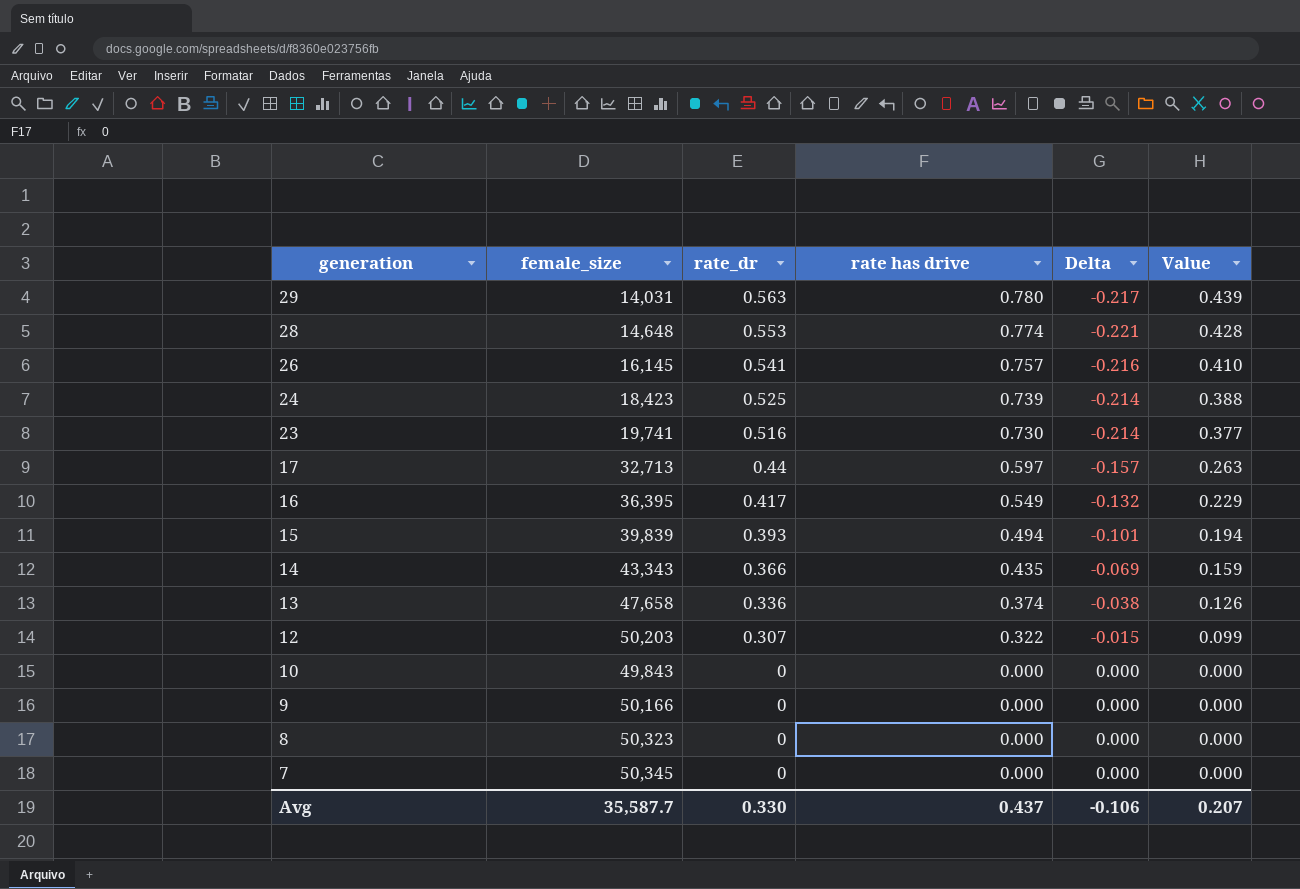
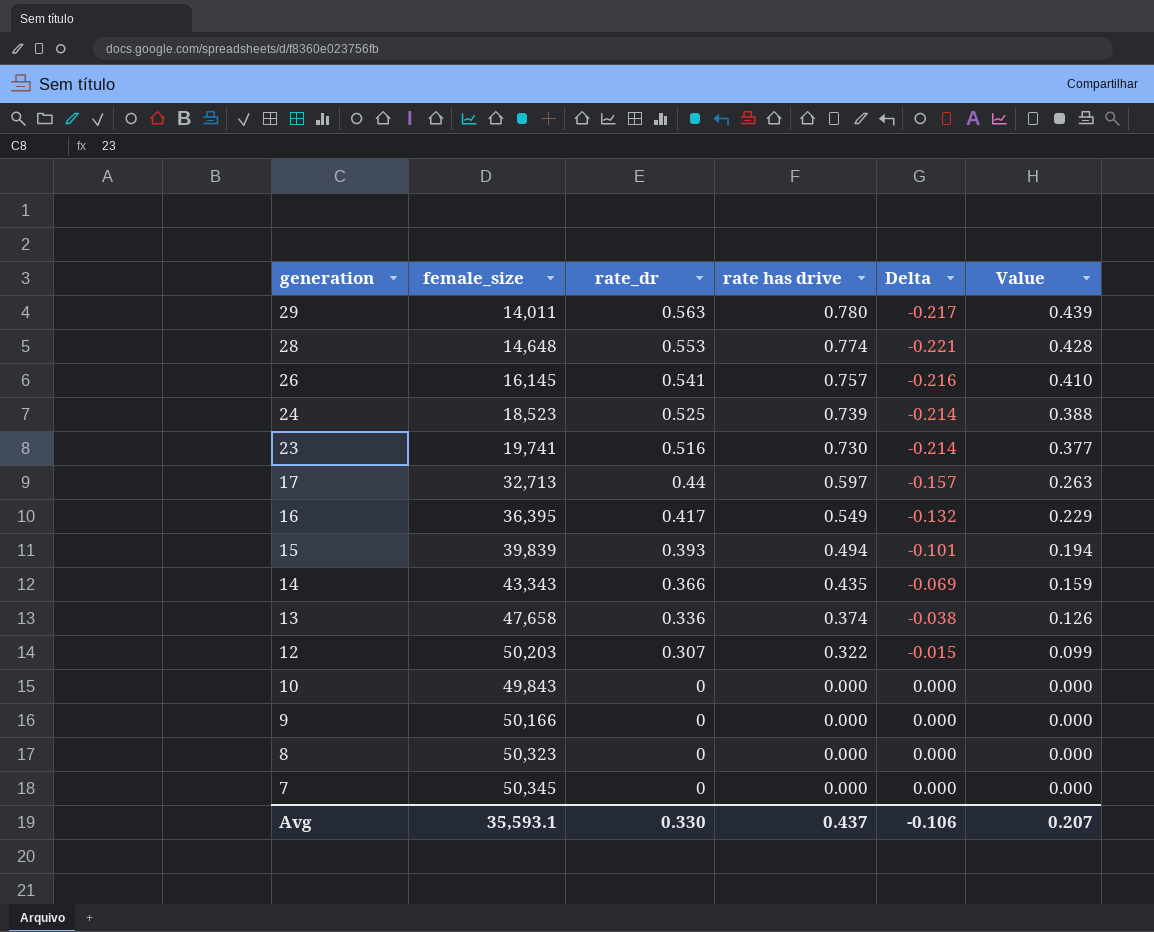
29 | female_size: 14,031 -> 14,011
24 | female_size: 18,423 -> 18,523
Avg | female_size: 35,587.7 -> 35,593.1

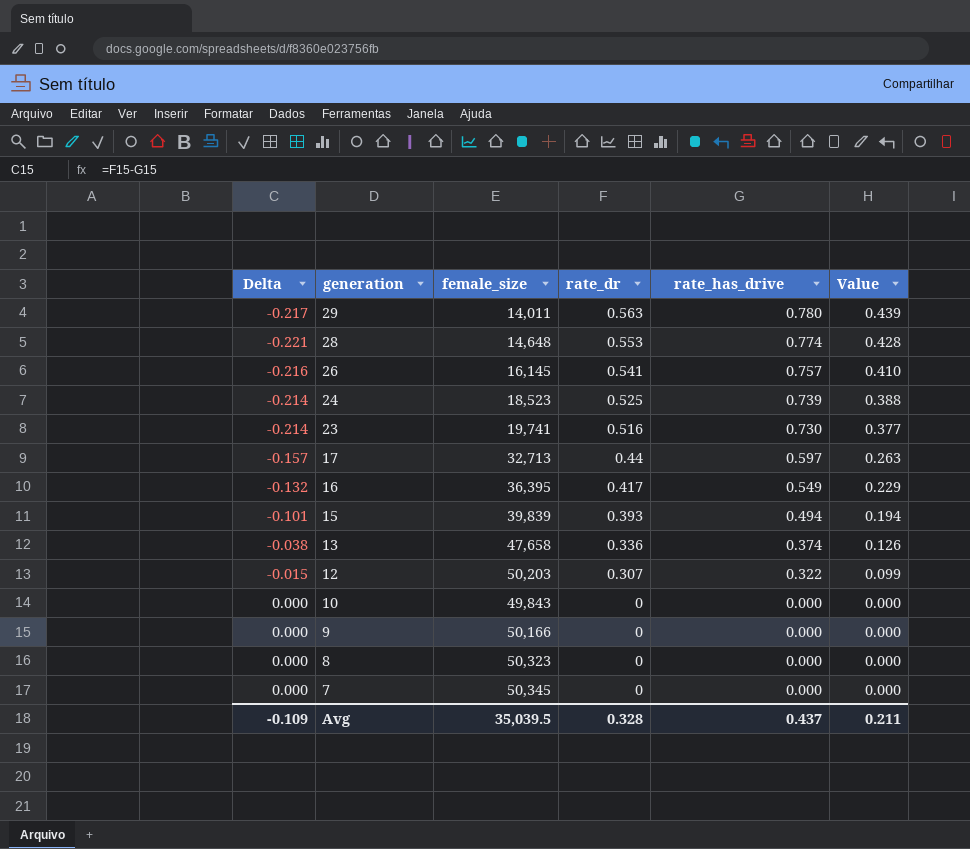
column Delta | position: 5 -> 1
column name: rate has drive -> rate_has_drive
row 14: 43,343 | 0.366 | 0.435 | -0.069 | 0.159 -> none
Avg | Delta: -0.106 -> -0.109
Avg | female_size: 35,593.1 -> 35,039.5
Avg | rate_dr: 0.330 -> 0.328
Avg | Value: 0.207 -> 0.211

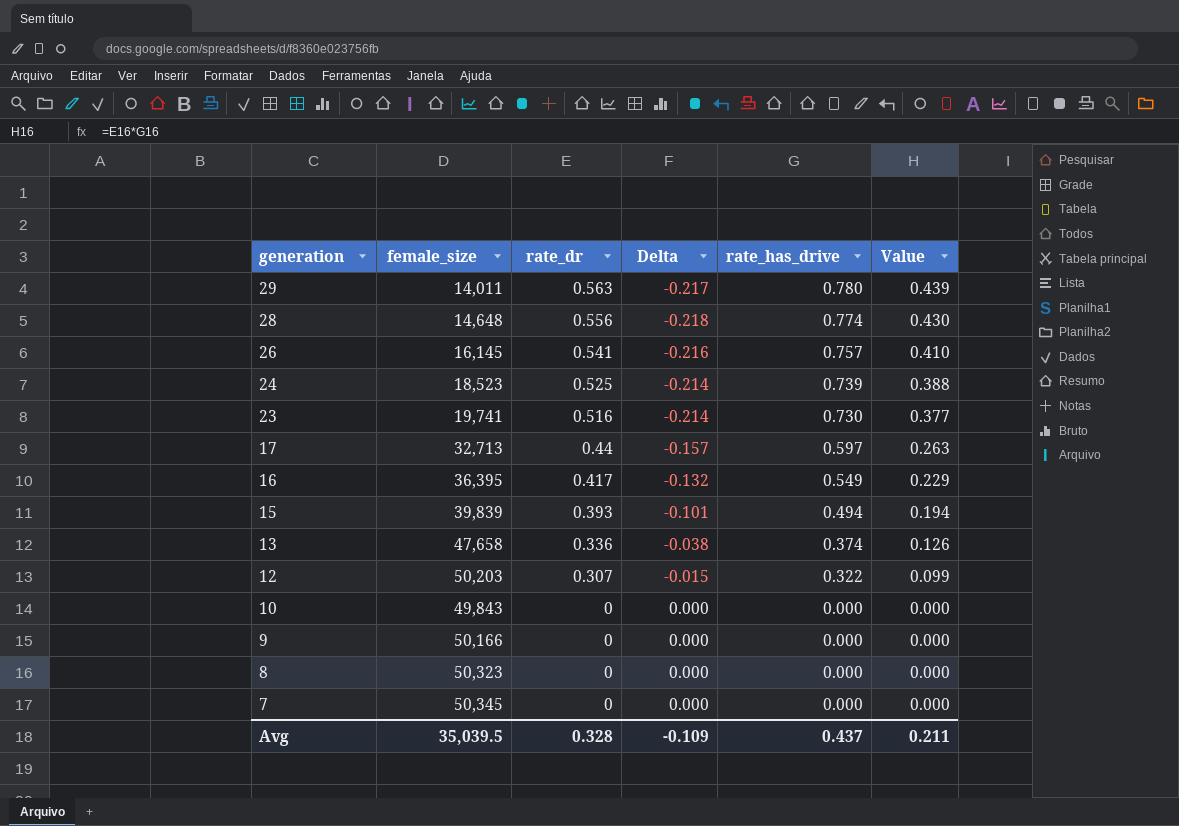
column Delta | position: 1 -> 4
28 | rate_dr: 0.553 -> 0.556
28 | Delta: -0.221 -> -0.218
28 | Value: 0.428 -> 0.430

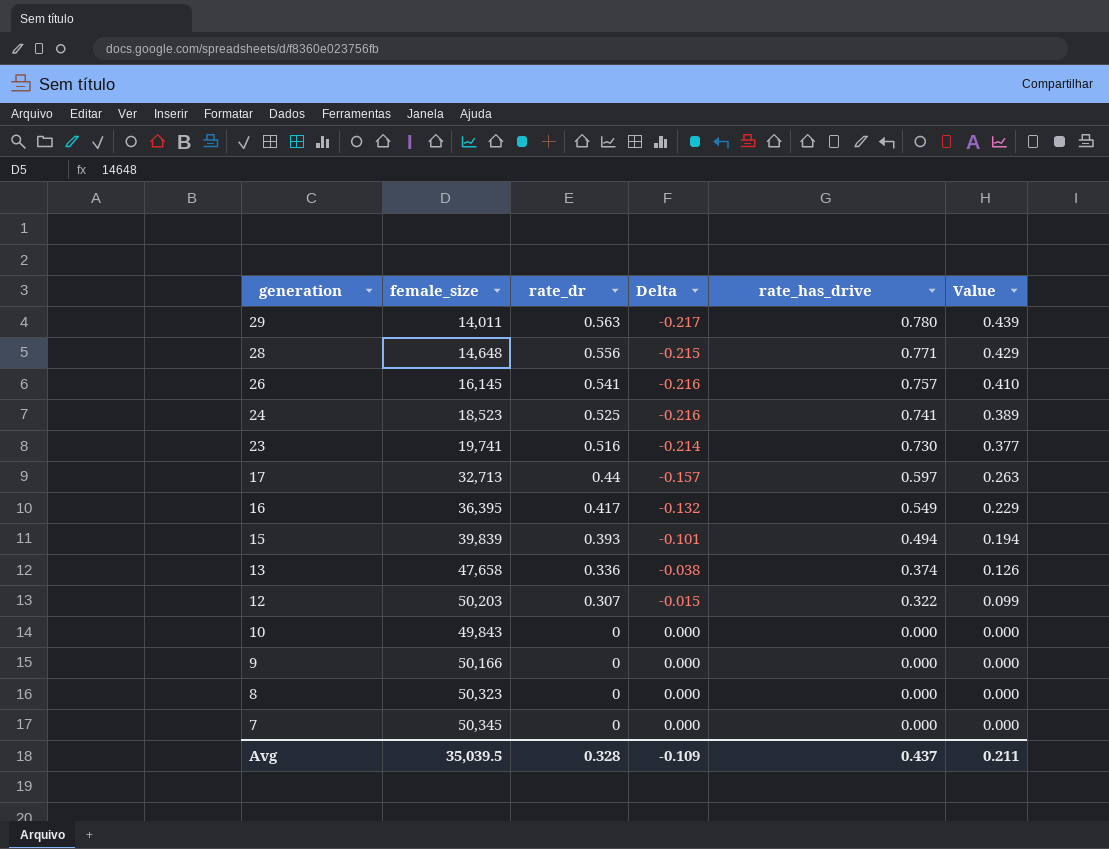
28 | Delta: -0.218 -> -0.215
28 | rate_has_drive: 0.774 -> 0.771
28 | Value: 0.430 -> 0.429
24 | Delta: -0.214 -> -0.216
24 | rate_has_drive: 0.739 -> 0.741
24 | Value: 0.388 -> 0.389

